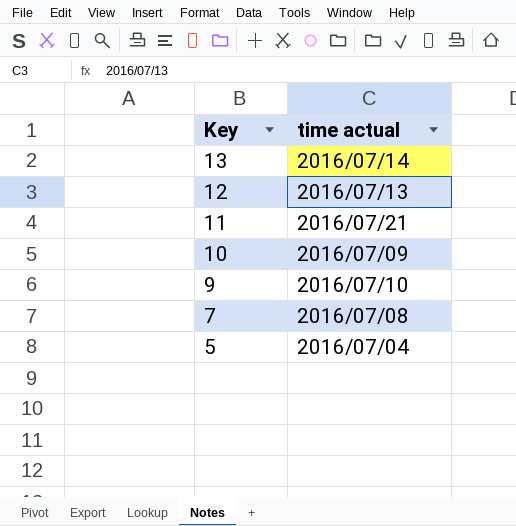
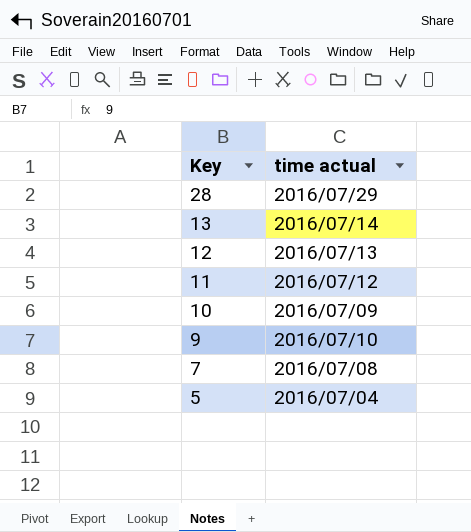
row 28: none -> 2016/07/29
11 | time actual: 2016/07/21 -> 2016/07/12

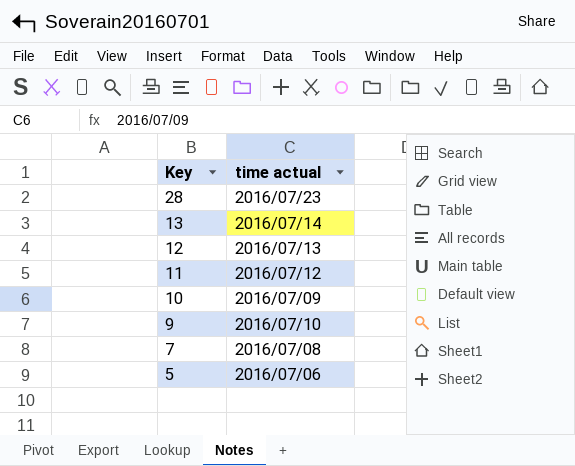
28 | time actual: 2016/07/29 -> 2016/07/23
5 | time actual: 2016/07/04 -> 2016/07/06

